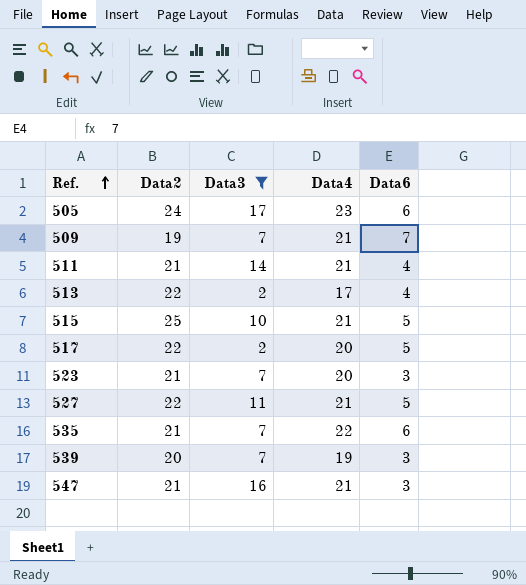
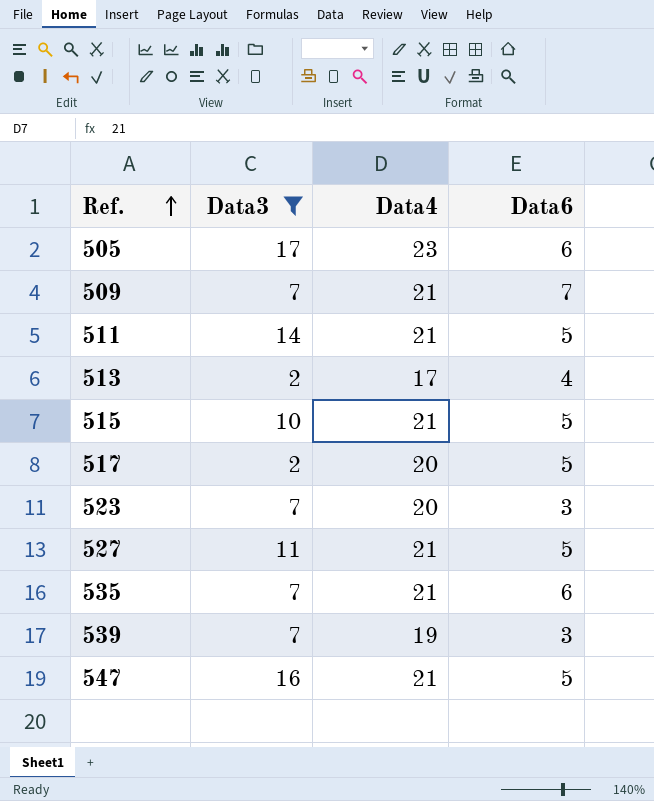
column Data2 | position: 2 -> none
511 | Data6: 4 -> 5
535 | Data4: 22 -> 21
547 | Data6: 3 -> 5

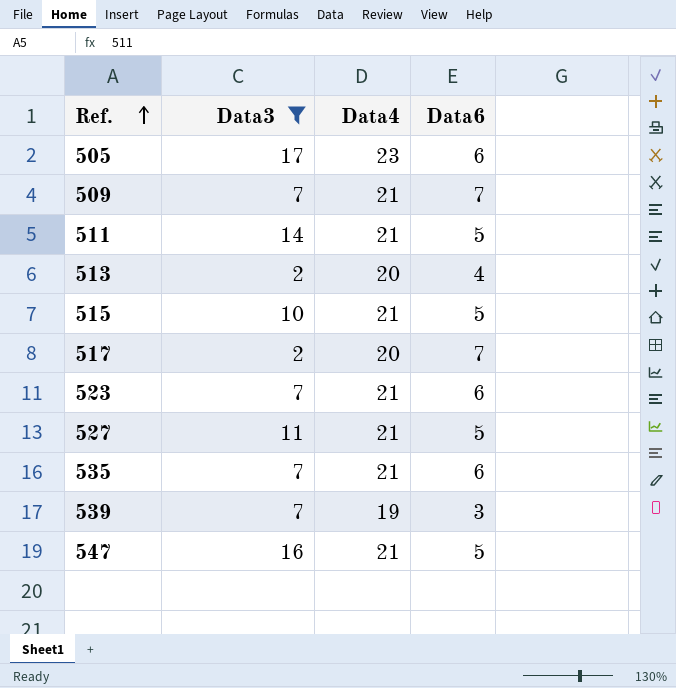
513 | Data4: 17 -> 20
517 | Data6: 5 -> 7
523 | Data4: 20 -> 21
523 | Data6: 3 -> 6

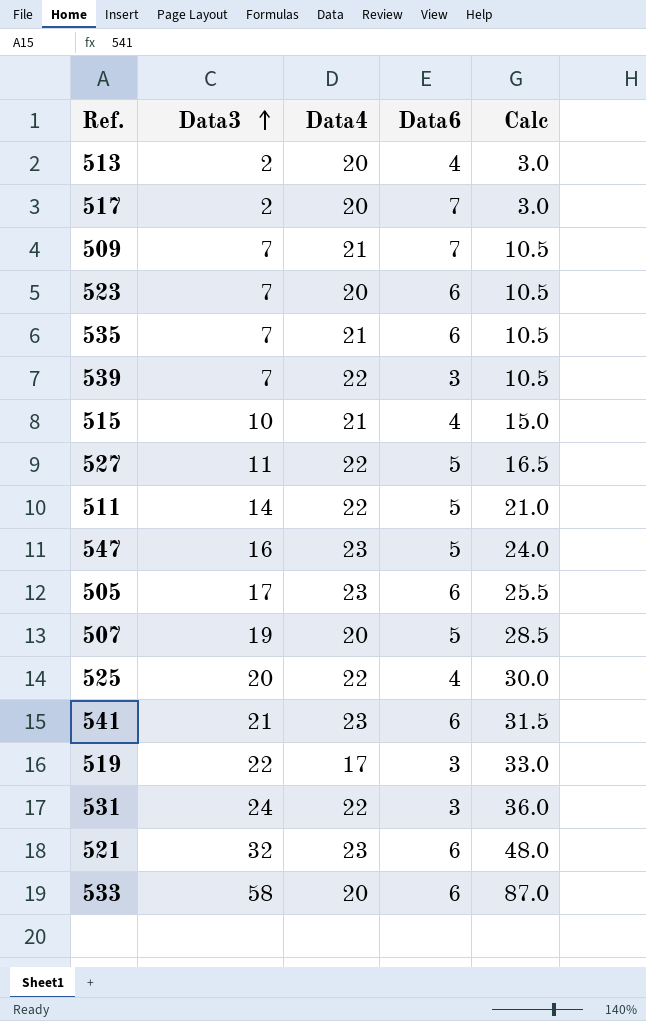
filter: Data3 <= 17 -> none
row order: Ref. ascending -> Data3 ascending
column Calc | formula: none -> [Data3] * 1.5
523 | Data4: 21 -> 20
539 | Data4: 19 -> 22
515 | Data6: 5 -> 4
527 | Data4: 21 -> 22
511 | Data4: 21 -> 22
547 | Data4: 21 -> 23

